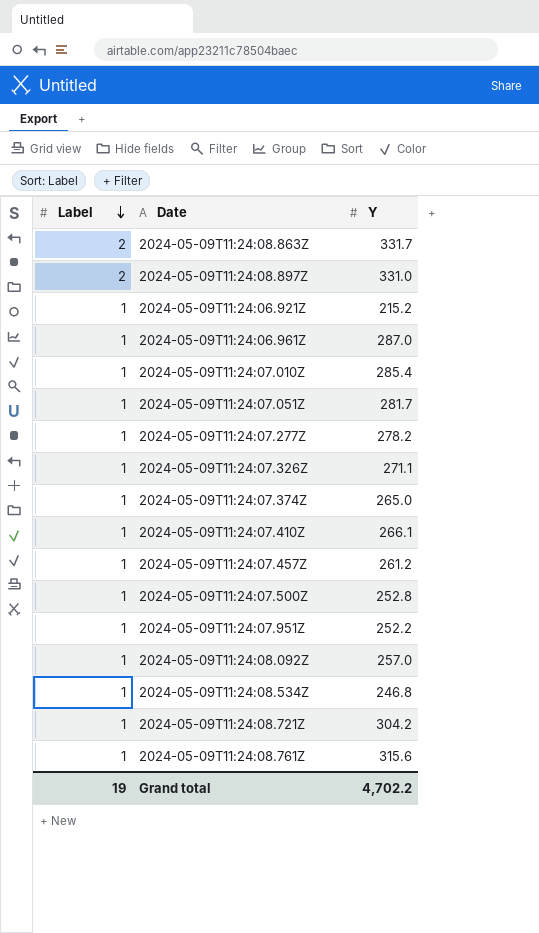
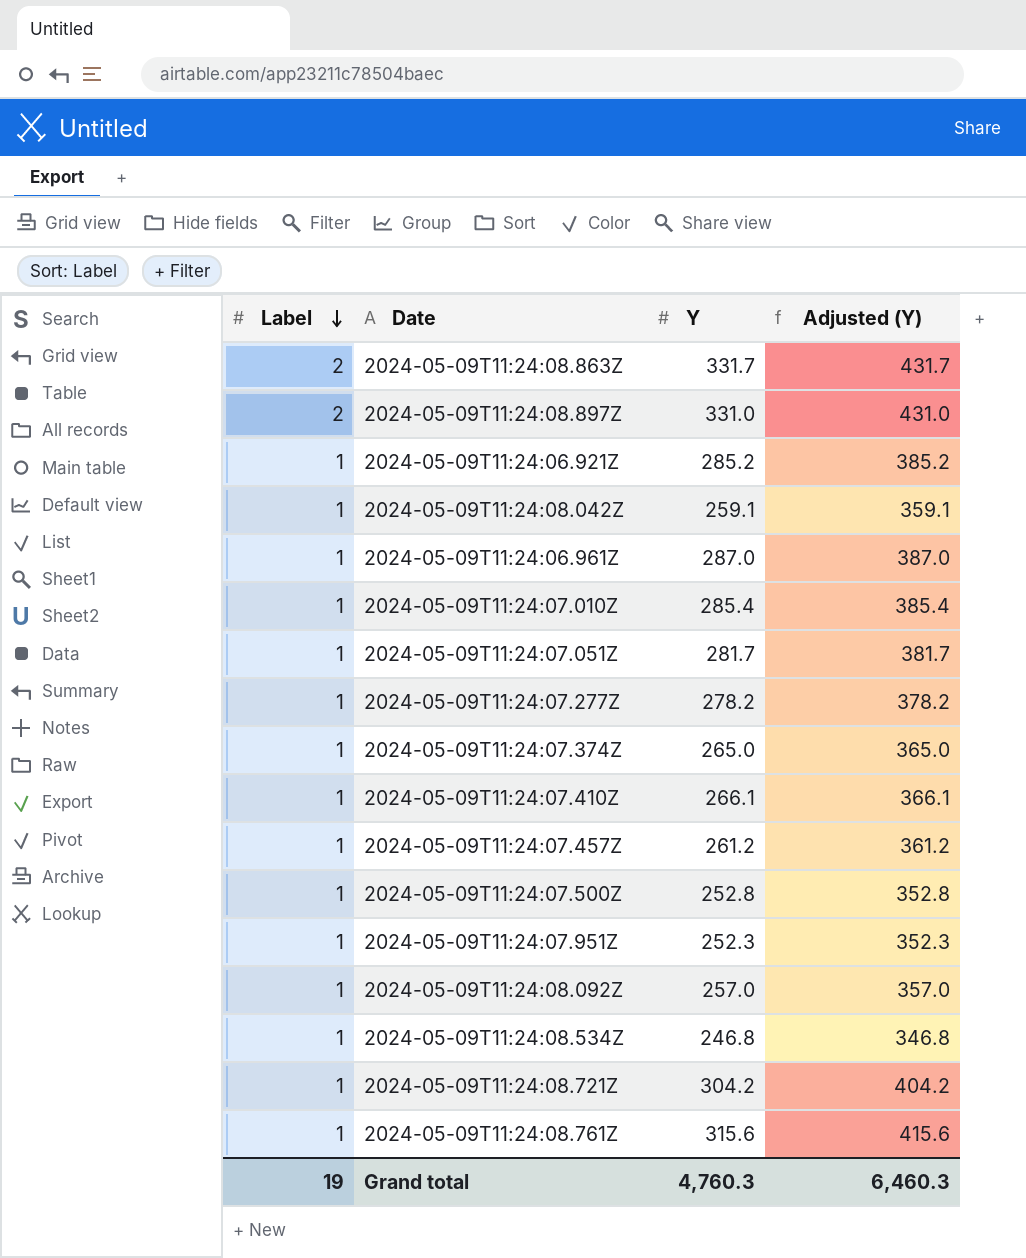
column Adjusted (Y) | formula: none -> [Y] + 100
row 2024-05-09T11:24:07.326Z: 1 | 271.1 -> none
2024-05-09T11:24:06.921Z | Y: 215.2 -> 285.2
row 2024-05-09T11:24:08.042Z: none -> 1 | 259.1 | 359.1
2024-05-09T11:24:07.951Z | Y: 252.2 -> 252.3
Grand total | Y: 4,702.2 -> 4,760.3

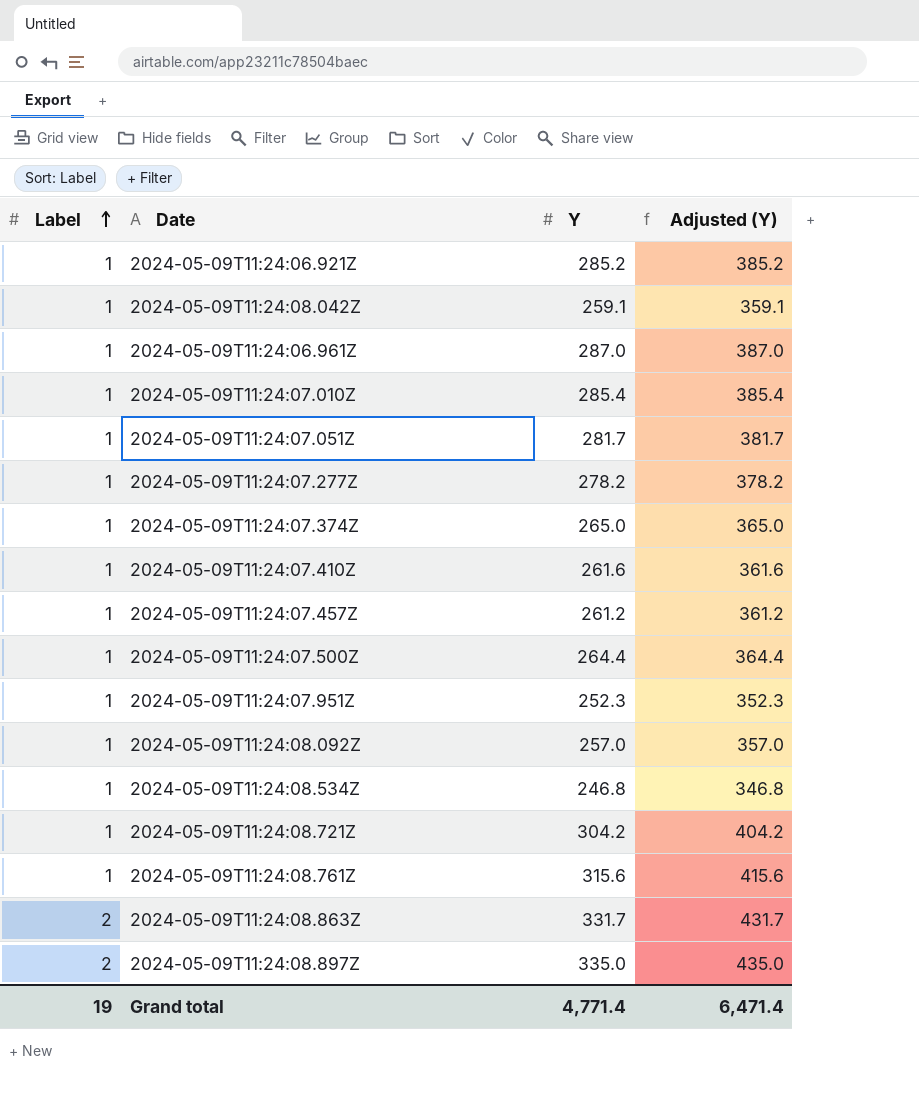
row order: Label descending -> Label ascending
2024-05-09T11:24:07.410Z | Y: 266.1 -> 261.6
2024-05-09T11:24:07.410Z | Adjusted (Y): 366.1 -> 361.6
2024-05-09T11:24:07.500Z | Y: 252.8 -> 264.4
2024-05-09T11:24:07.500Z | Adjusted (Y): 352.8 -> 364.4
2024-05-09T11:24:08.897Z | Y: 331.0 -> 335.0
2024-05-09T11:24:08.897Z | Adjusted (Y): 431.0 -> 435.0
Grand total | Y: 4,760.3 -> 4,771.4
Grand total | Adjusted (Y): 6,460.3 -> 6,471.4

